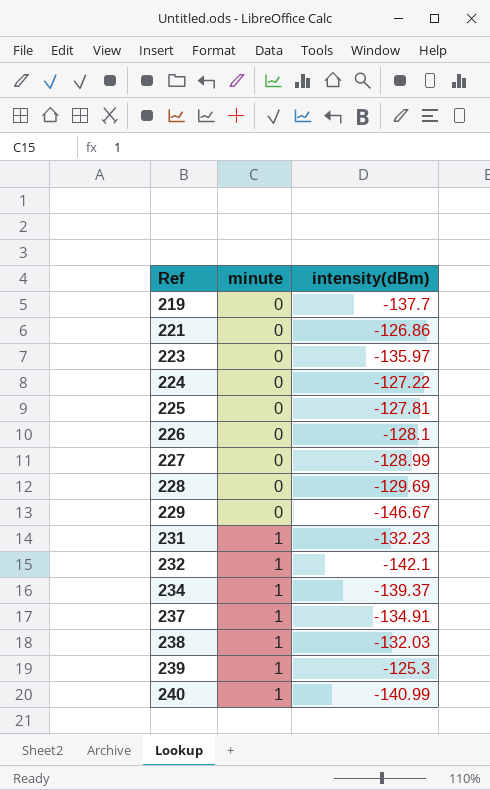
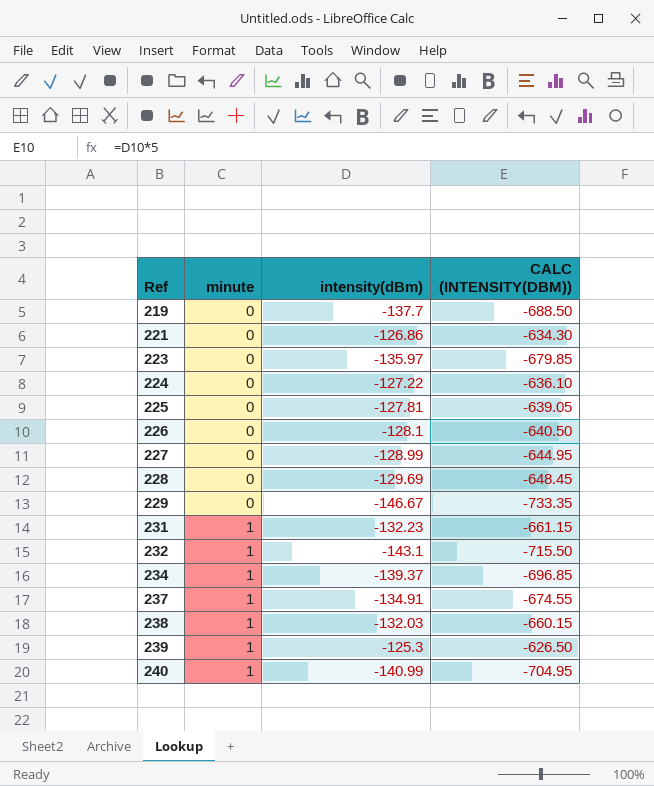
column CALC (INTENSITY(DBM)) | formula: none -> [intensity(dBm)] * 5
232 | intensity(dBm): -142.1 -> -143.1

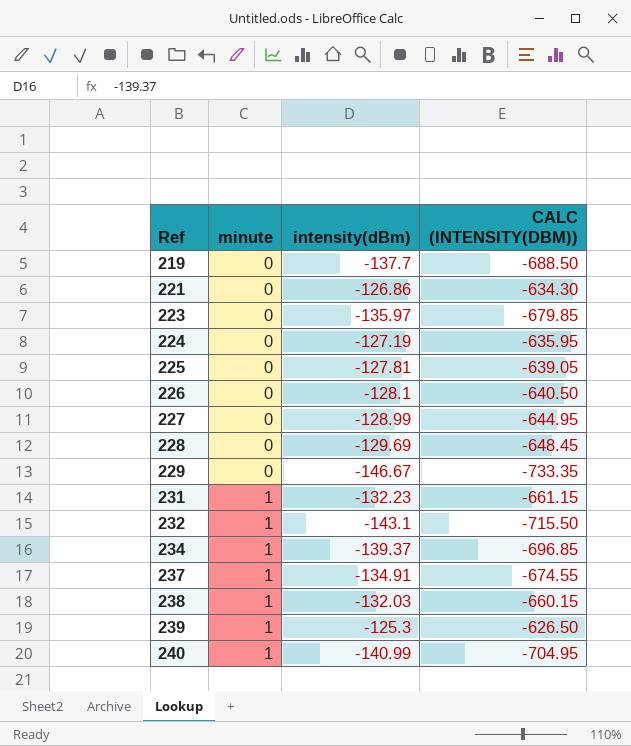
224 | intensity(dBm): -127.22 -> -127.19
224 | CALC (INTENSITY(DBM)): -636.10 -> -635.95

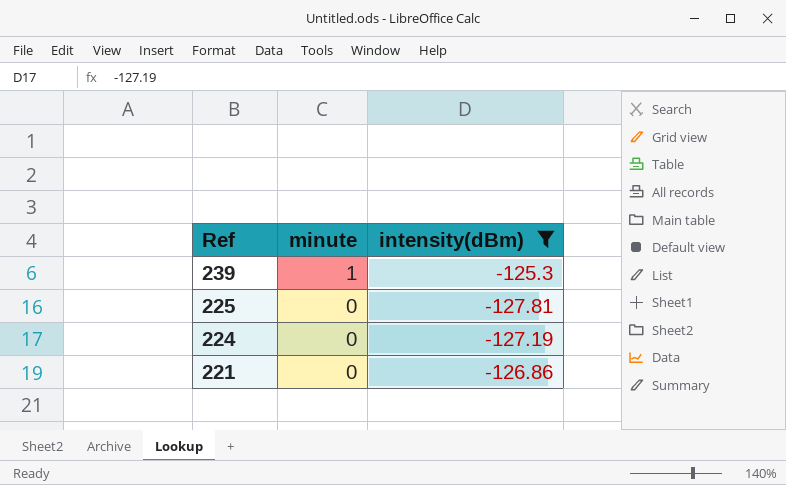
filter: none -> intensity(dBm) >= -127.81
row order: Ref ascending -> Ref descending
column CALC (INTENSITY(DBM)) | formula: [intensity(dBm)] * 5 -> none

